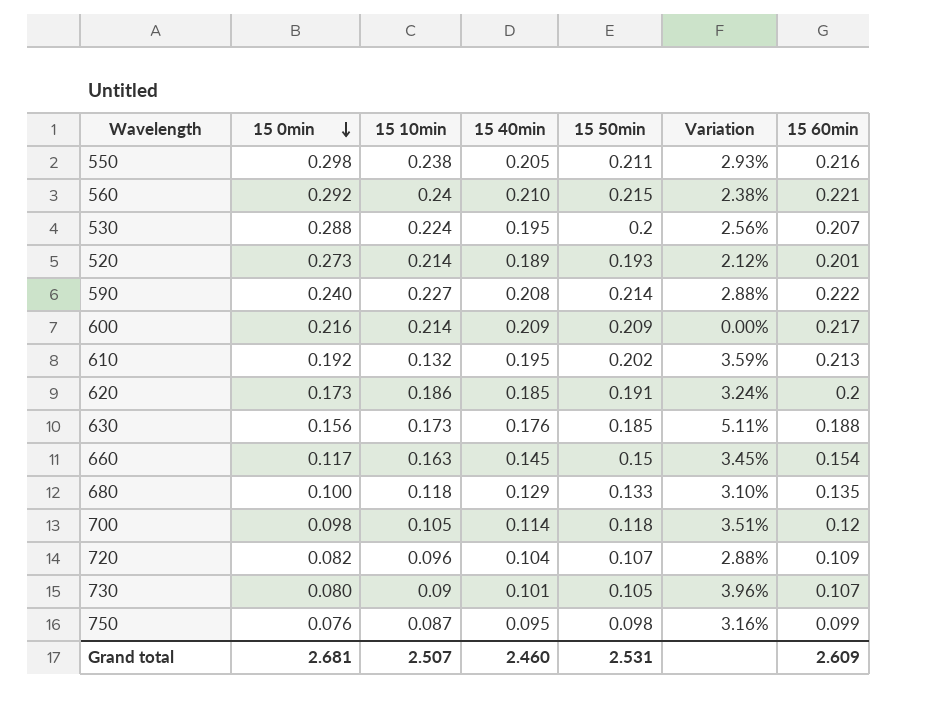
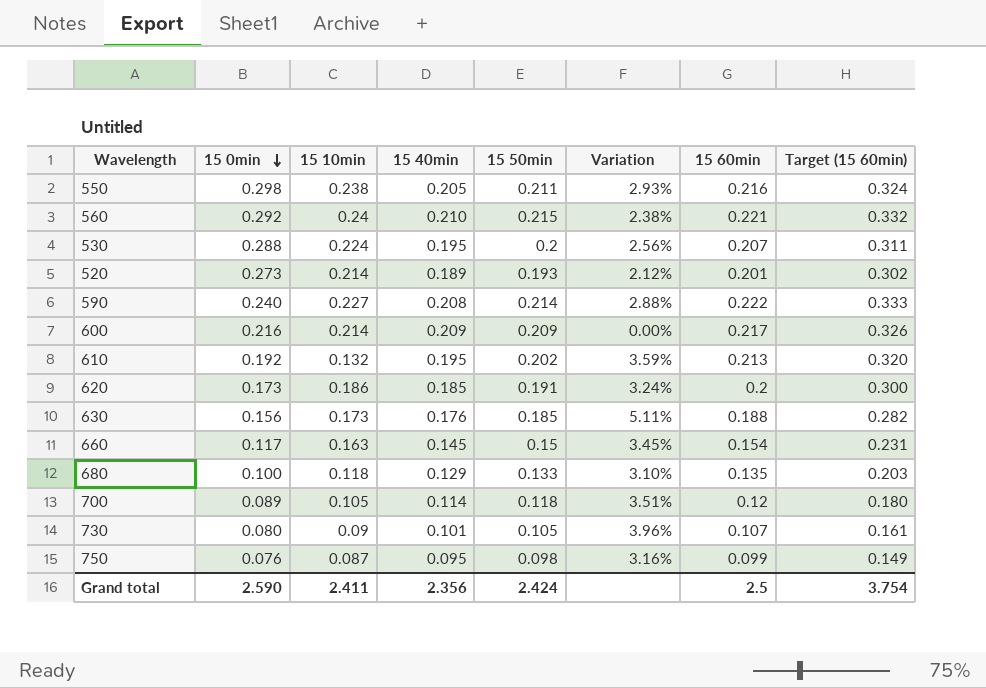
column Target (15 60min) | formula: none -> [15 60min] * 1.5
row 720: 0.082 | 0.096 | 0.104 | 0.107 | 2.88% | 0.109 -> none
700 | 15 0min: 0.098 -> 0.089
Grand total | 15 0min: 2.681 -> 2.590
Grand total | 15 10min: 2.507 -> 2.411
Grand total | 15 40min: 2.460 -> 2.356
Grand total | 15 50min: 2.531 -> 2.424
Grand total | 15 60min: 2.609 -> 2.5

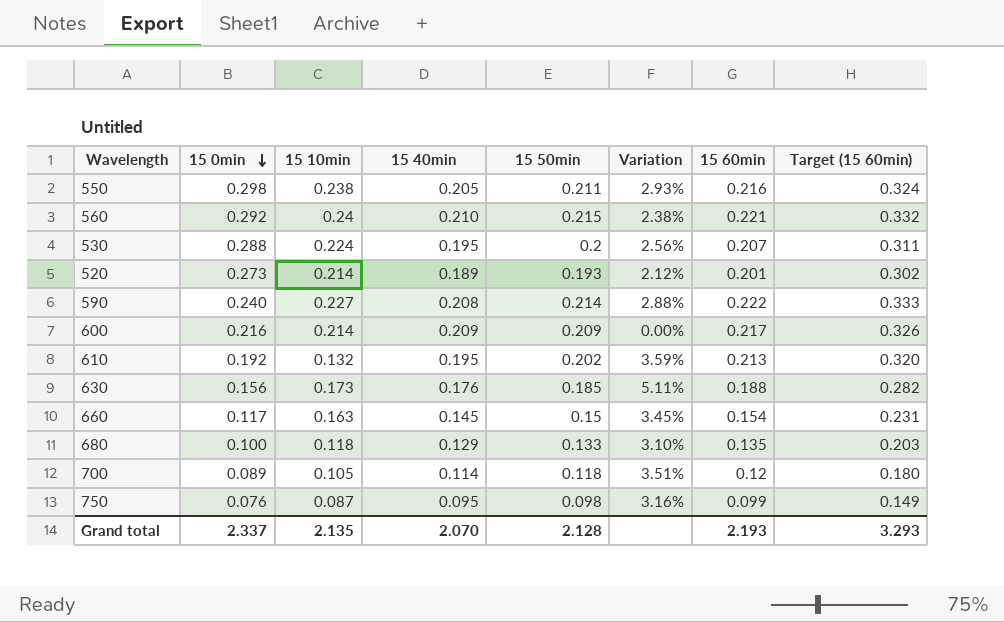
row 620: 0.173 | 0.186 | 0.185 | 0.191 | 3.24% | 0.2 | 0.300 -> none
row 730: 0.080 | 0.09 | 0.101 | 0.105 | 3.96% | 0.107 | 0.161 -> none
Grand total | 15 0min: 2.590 -> 2.337
Grand total | 15 10min: 2.411 -> 2.135
Grand total | 15 40min: 2.356 -> 2.070
Grand total | 15 50min: 2.424 -> 2.128
Grand total | 15 60min: 2.5 -> 2.193
Grand total | Target (15 60min): 3.754 -> 3.293

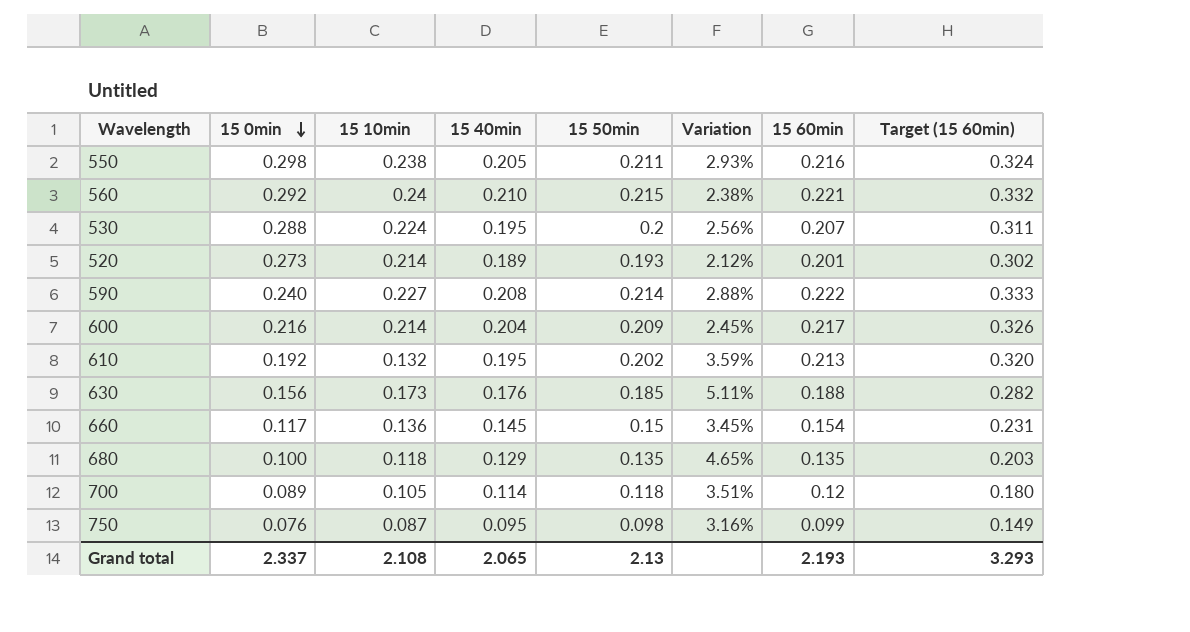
600 | 15 40min: 0.209 -> 0.204
600 | Variation: 0.00% -> 2.45%
660 | 15 10min: 0.163 -> 0.136
680 | 15 50min: 0.133 -> 0.135
680 | Variation: 3.10% -> 4.65%
Grand total | 15 10min: 2.135 -> 2.108
Grand total | 15 40min: 2.070 -> 2.065
Grand total | 15 50min: 2.128 -> 2.13

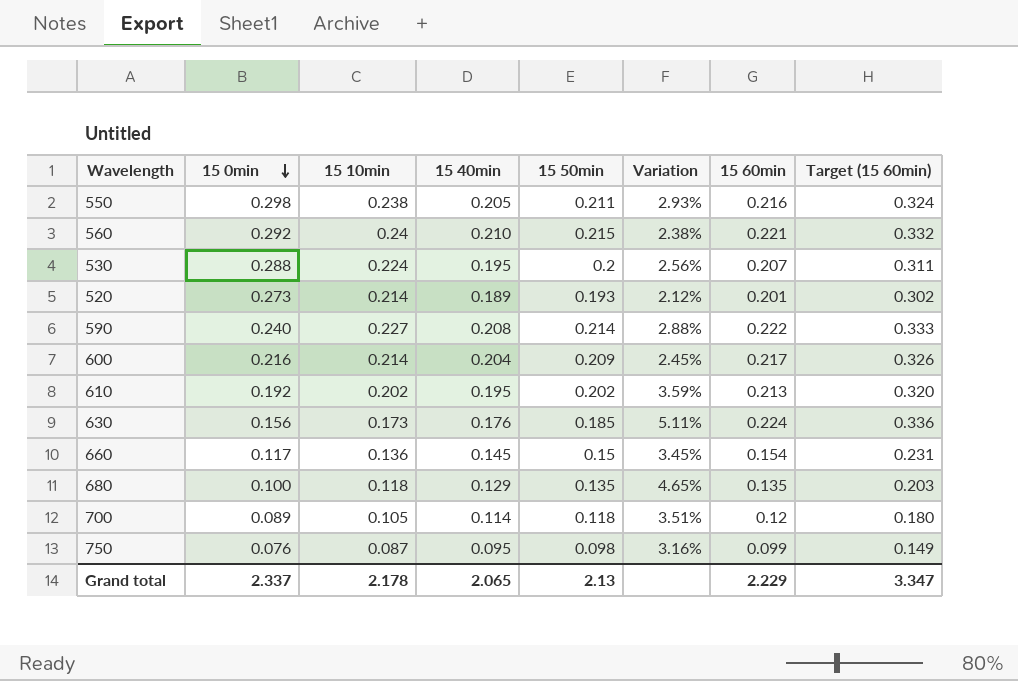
610 | 15 10min: 0.132 -> 0.202
630 | 15 60min: 0.188 -> 0.224
630 | Target (15 60min): 0.282 -> 0.336
Grand total | 15 10min: 2.108 -> 2.178
Grand total | 15 60min: 2.193 -> 2.229
Grand total | Target (15 60min): 3.293 -> 3.347

